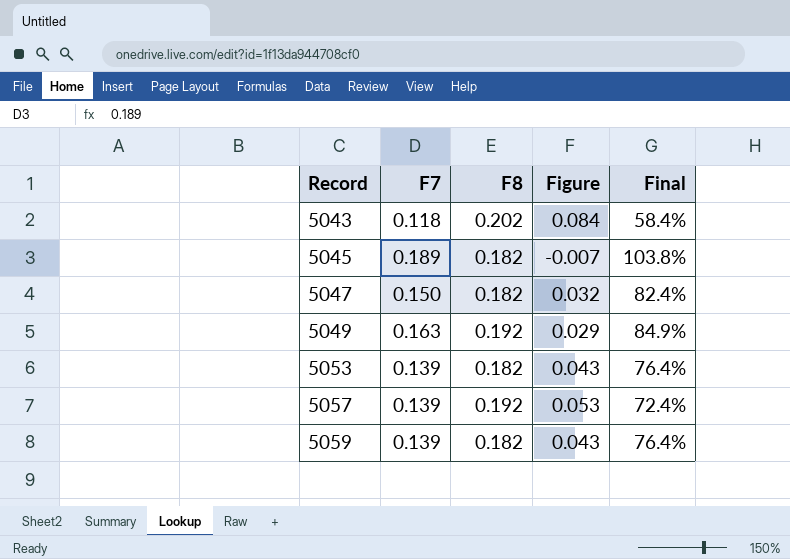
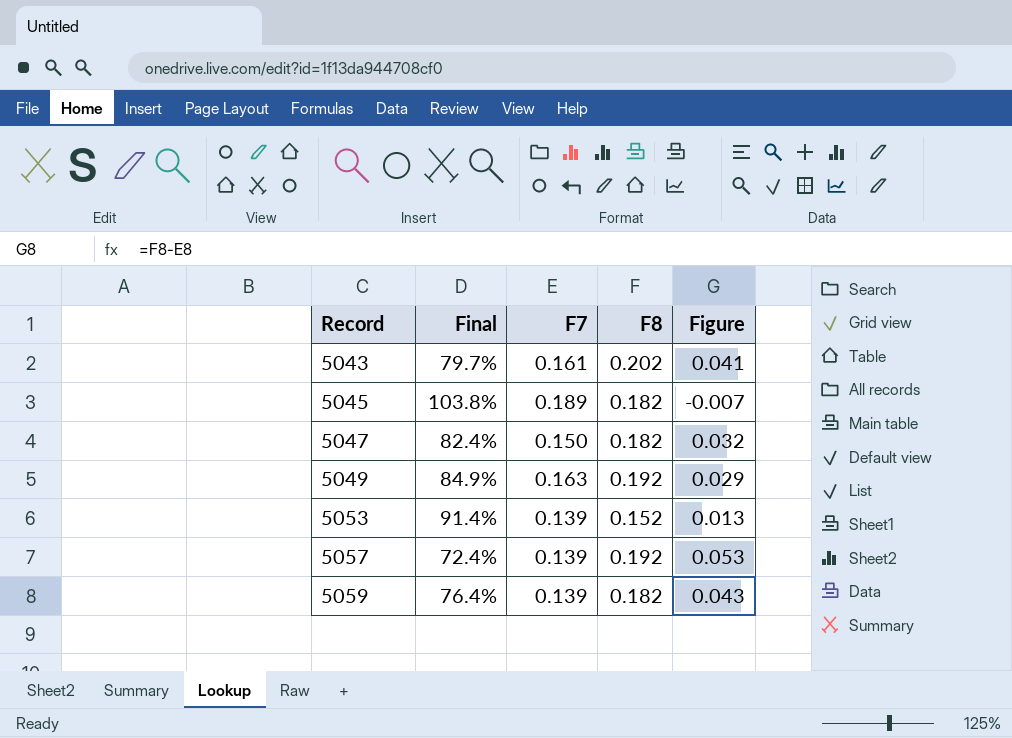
column Final | position: 5 -> 2
5043 | Final: 58.4% -> 79.7%
5043 | F7: 0.118 -> 0.161
5043 | Figure: 0.084 -> 0.041
5053 | Final: 76.4% -> 91.4%
5053 | F8: 0.182 -> 0.152
5053 | Figure: 0.043 -> 0.013

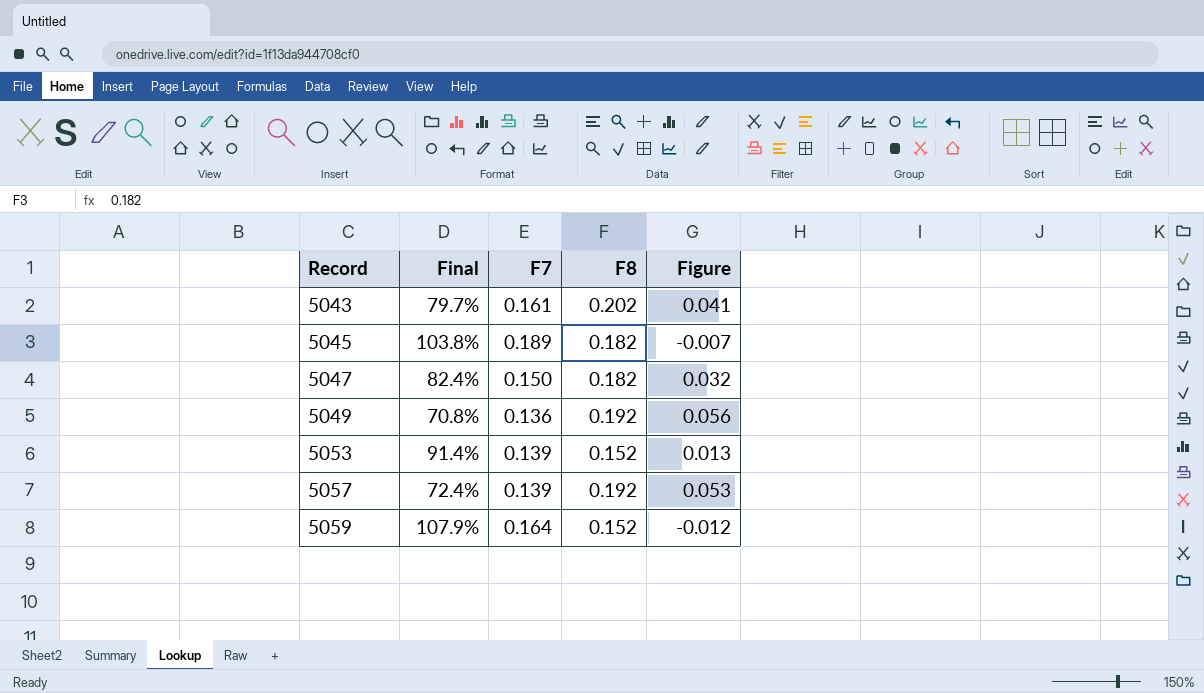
5049 | Final: 84.9% -> 70.8%
5049 | F7: 0.163 -> 0.136
5049 | Figure: 0.029 -> 0.056
5059 | Final: 76.4% -> 107.9%
5059 | F7: 0.139 -> 0.164
5059 | F8: 0.182 -> 0.152
5059 | Figure: 0.043 -> -0.012

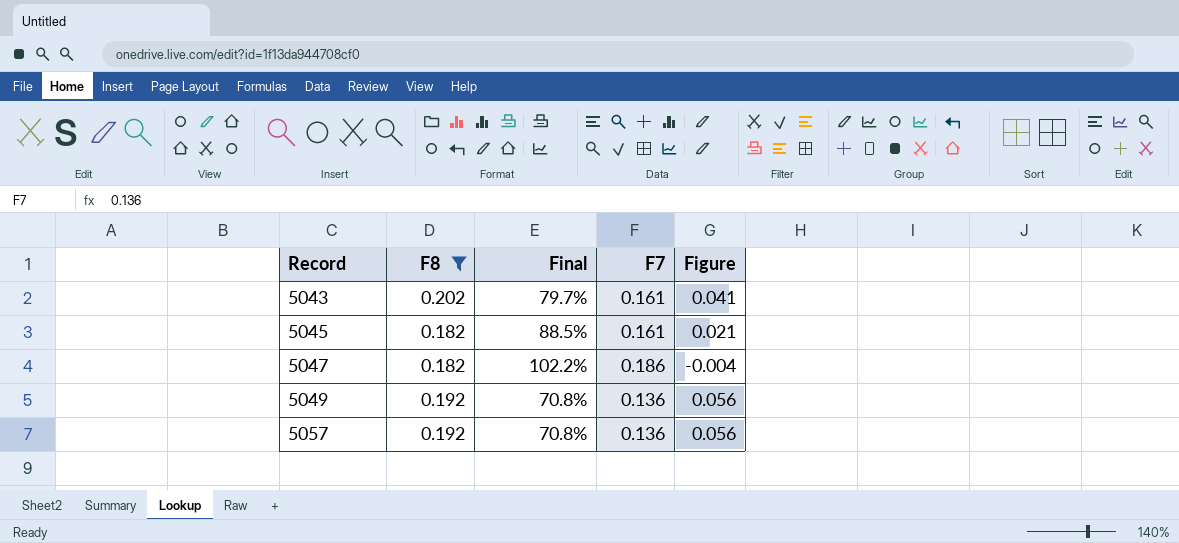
filter: none -> F8 != 0.152
column F8 | position: 4 -> 2
5045 | Final: 103.8% -> 88.5%
5045 | F7: 0.189 -> 0.161
5045 | Figure: -0.007 -> 0.021
5047 | Final: 82.4% -> 102.2%
5047 | F7: 0.150 -> 0.186
5047 | Figure: 0.032 -> -0.004
5057 | Final: 72.4% -> 70.8%
5057 | F7: 0.139 -> 0.136
5057 | Figure: 0.053 -> 0.056

